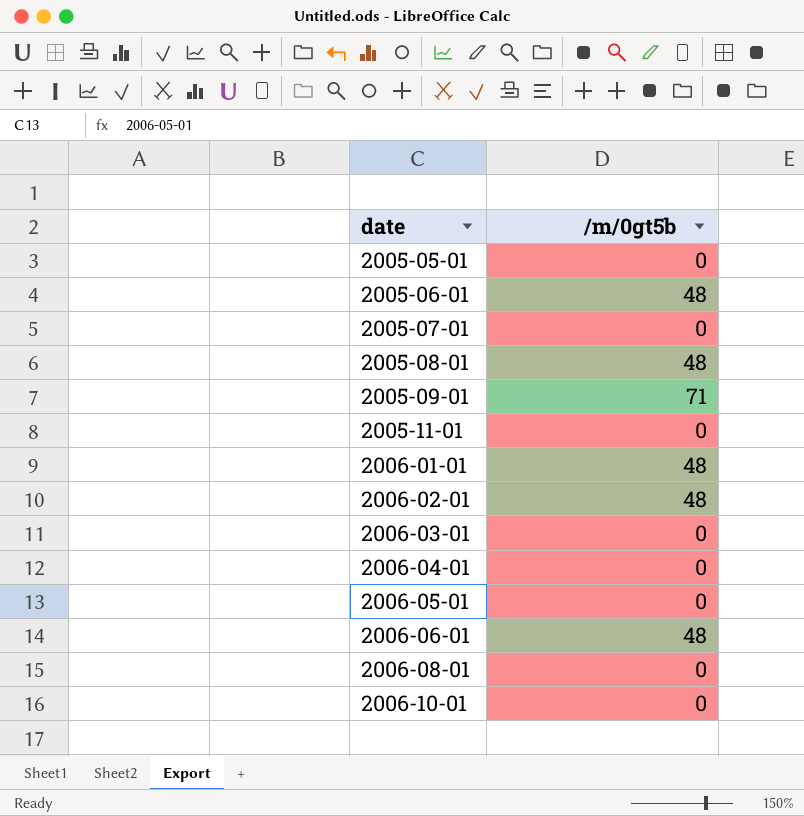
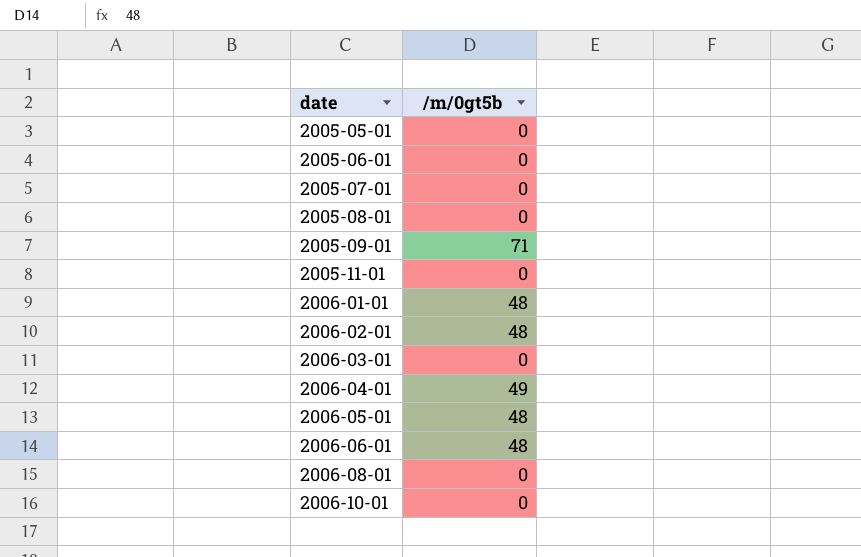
2005-06-01 | /m/0gt5b: 48 -> 0
2005-08-01 | /m/0gt5b: 48 -> 0
2006-04-01 | /m/0gt5b: 0 -> 49
2006-05-01 | /m/0gt5b: 0 -> 48

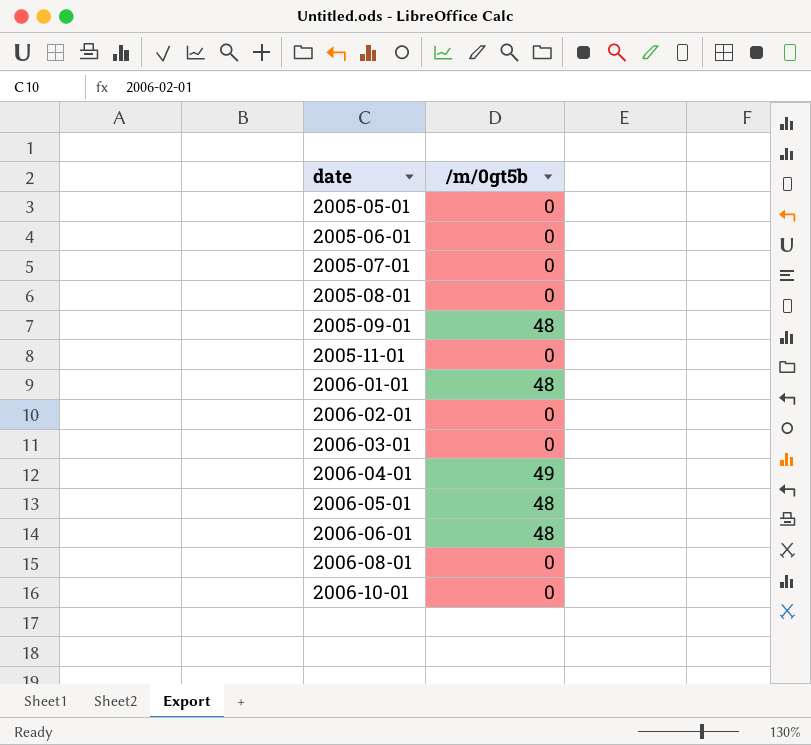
2005-09-01 | /m/0gt5b: 71 -> 48
2006-02-01 | /m/0gt5b: 48 -> 0

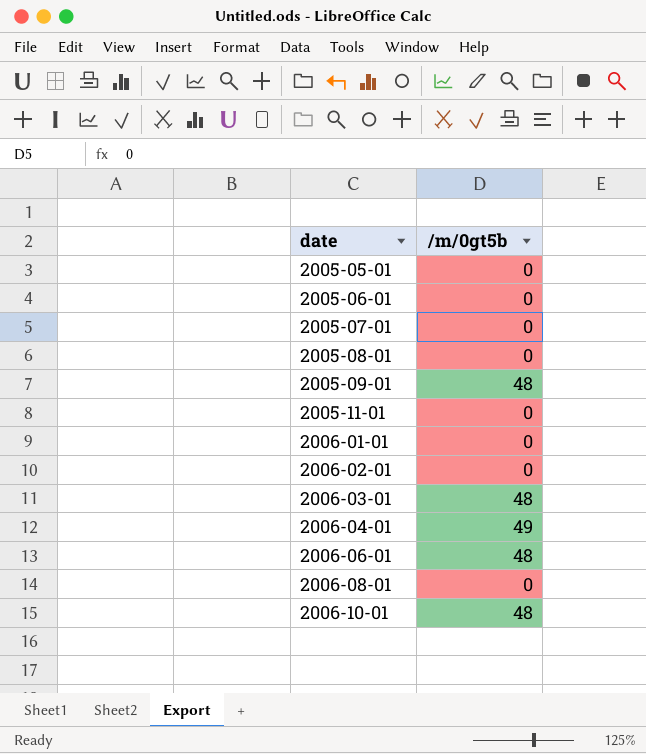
row 2006-05-01: 48 -> none
2006-01-01 | /m/0gt5b: 48 -> 0
2006-03-01 | /m/0gt5b: 0 -> 48
2006-10-01 | /m/0gt5b: 0 -> 48

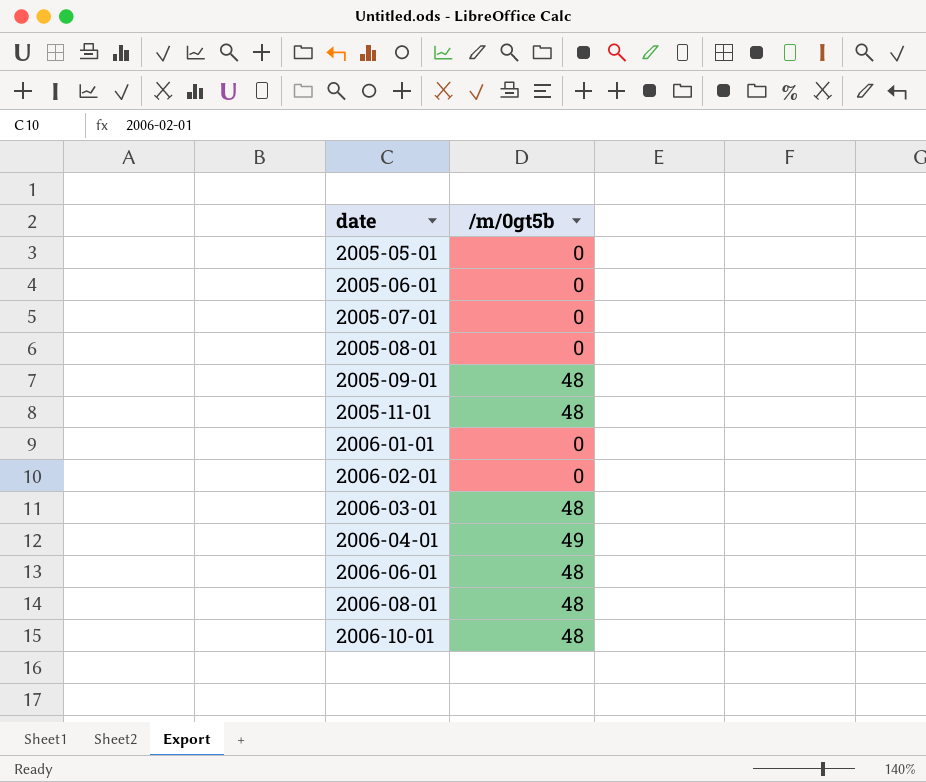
2005-11-01 | /m/0gt5b: 0 -> 48
2006-08-01 | /m/0gt5b: 0 -> 48

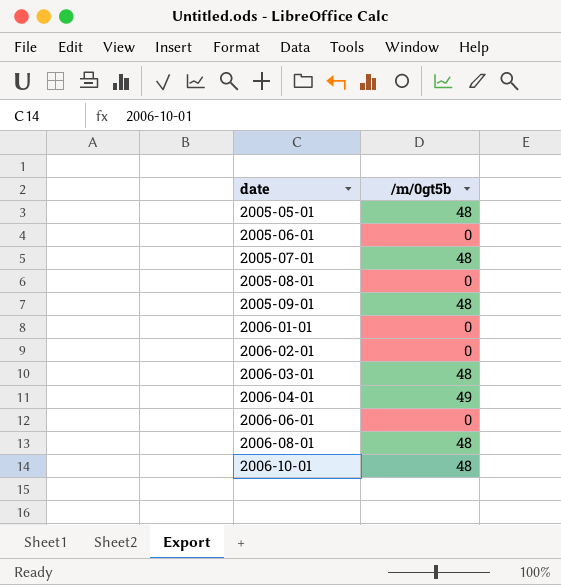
row 2005-11-01: 48 -> none
2005-05-01 | /m/0gt5b: 0 -> 48
2005-07-01 | /m/0gt5b: 0 -> 48
2006-06-01 | /m/0gt5b: 48 -> 0

